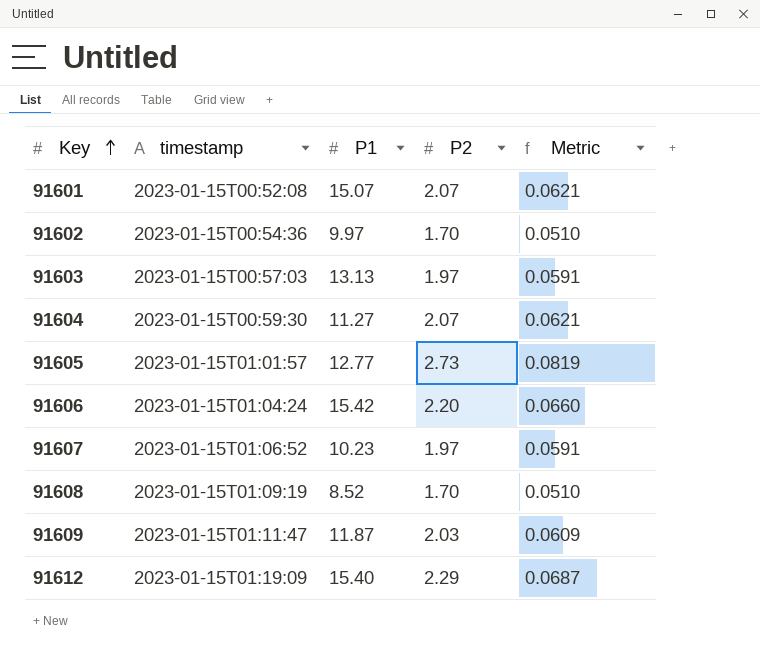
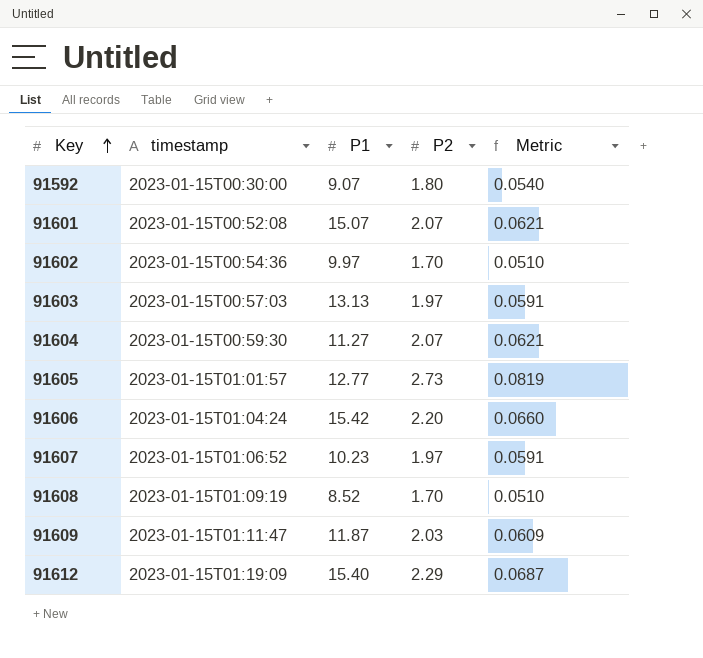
row 91592: none -> 2023-01-15T00:30:00 | 9.07 | 1.80 | 0.0540

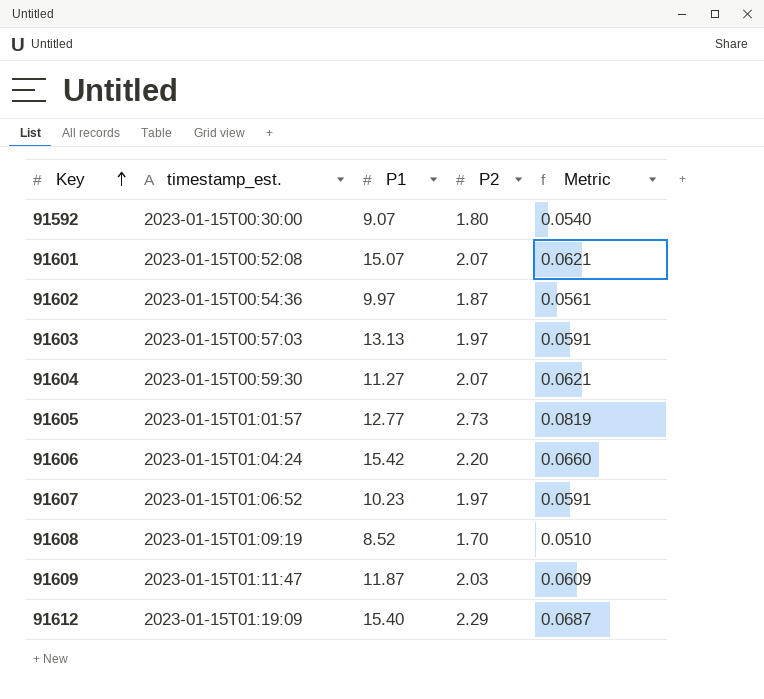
column name: timestamp -> timestamp_est.
91602 | P2: 1.70 -> 1.87
91602 | Metric: 0.0510 -> 0.0561

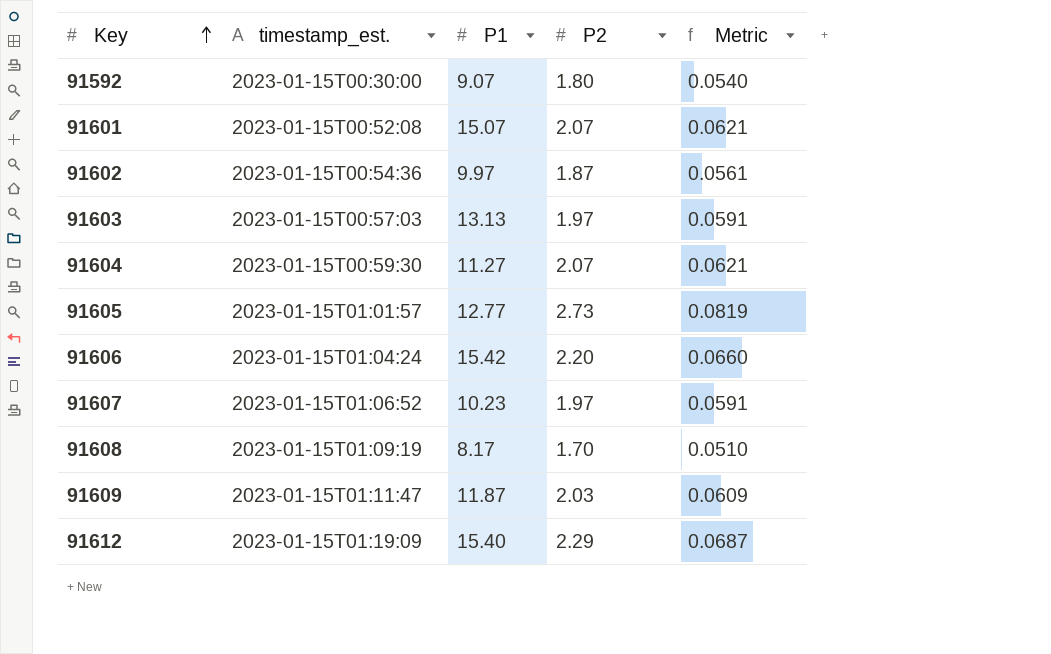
91608 | P1: 8.52 -> 8.17

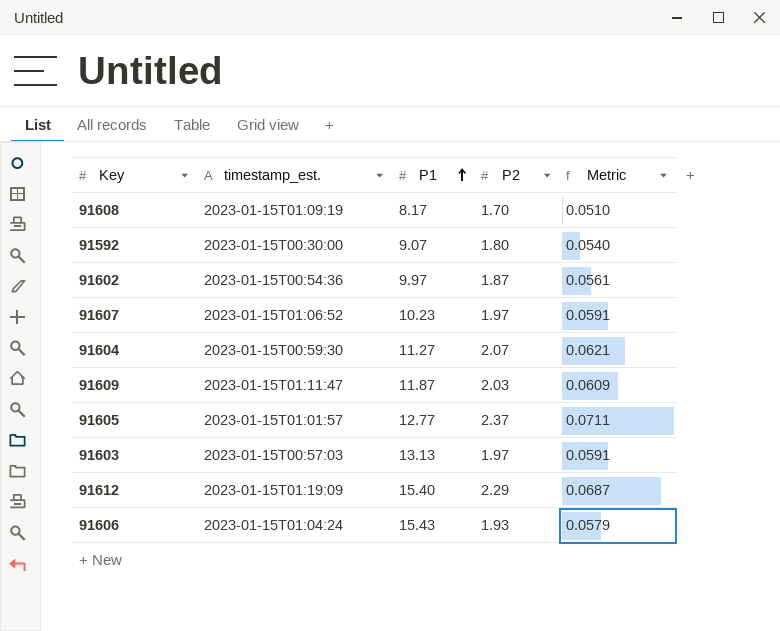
row order: Key ascending -> P1 ascending
row 91601: 2023-01-15T00:52:08 | 15.07 | 2.07 | 0.0621 -> none
91605 | P2: 2.73 -> 2.37
91605 | Metric: 0.0819 -> 0.0711
91606 | P1: 15.42 -> 15.43
91606 | P2: 2.20 -> 1.93
91606 | Metric: 0.0660 -> 0.0579

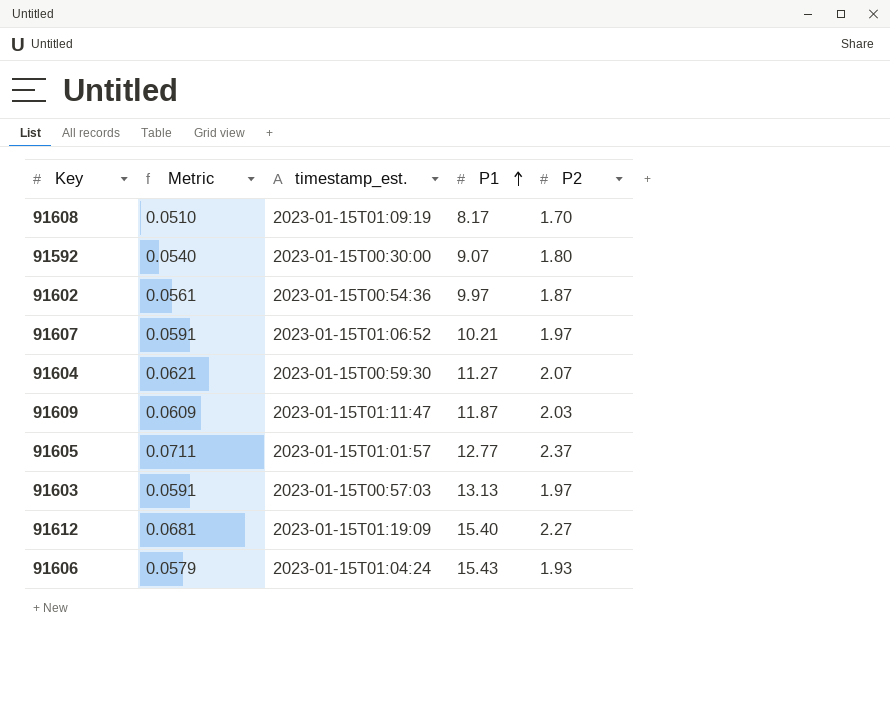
column Metric | position: 5 -> 2
91607 | P1: 10.23 -> 10.21
91612 | Metric: 0.0687 -> 0.0681
91612 | P2: 2.29 -> 2.27

